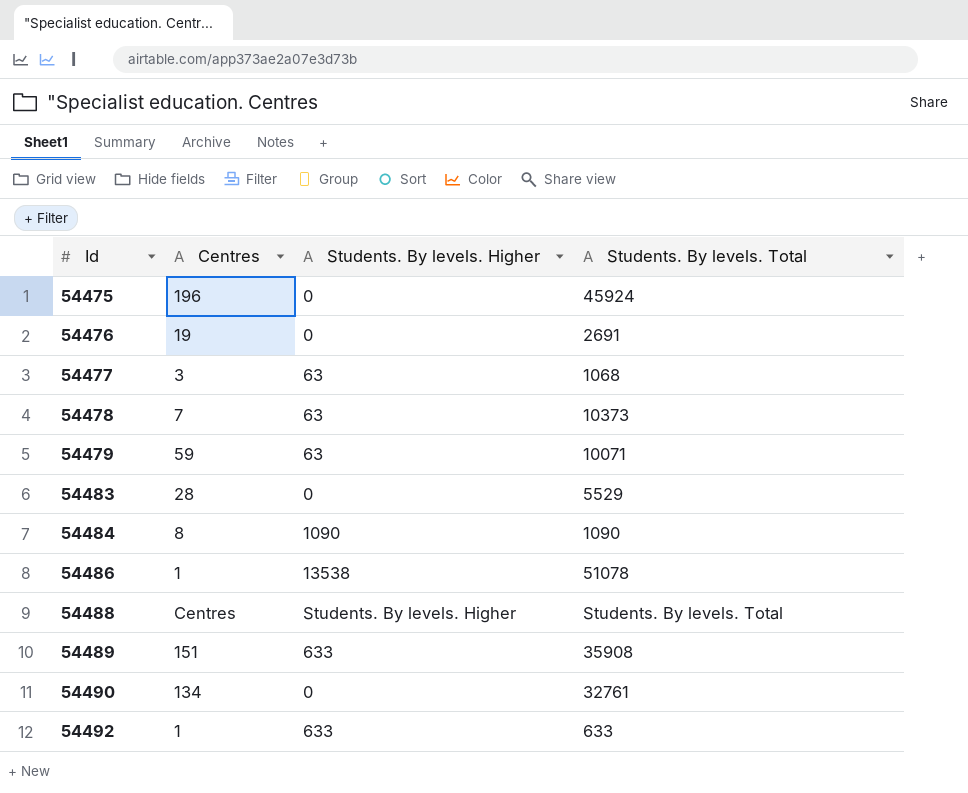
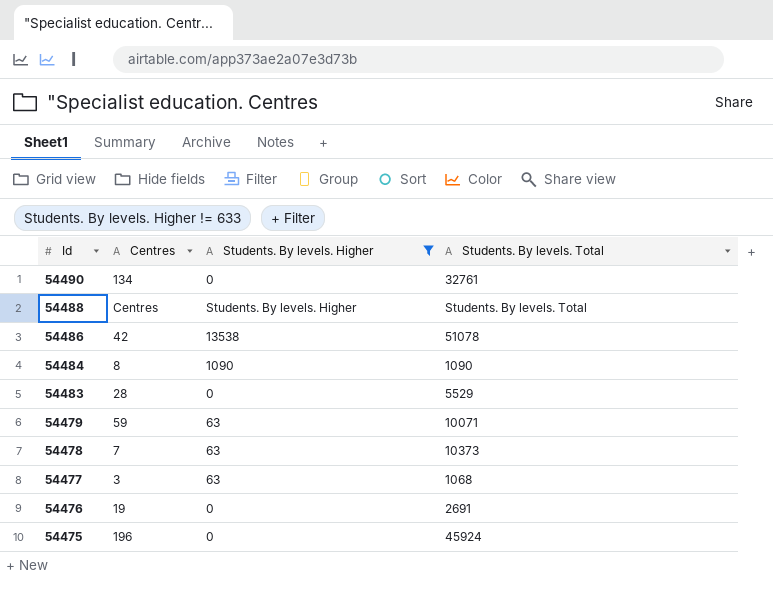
filter: none -> Students. By levels. Higher != 633
row order: Id ascending -> Id descending
54486 | Centres: 1 -> 42

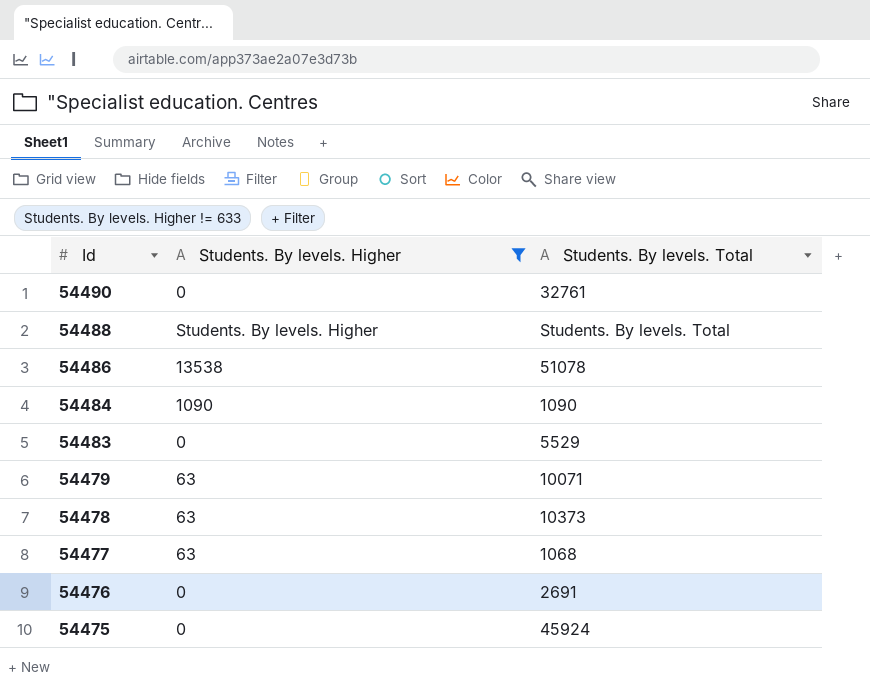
column Centres | position: 2 -> none

